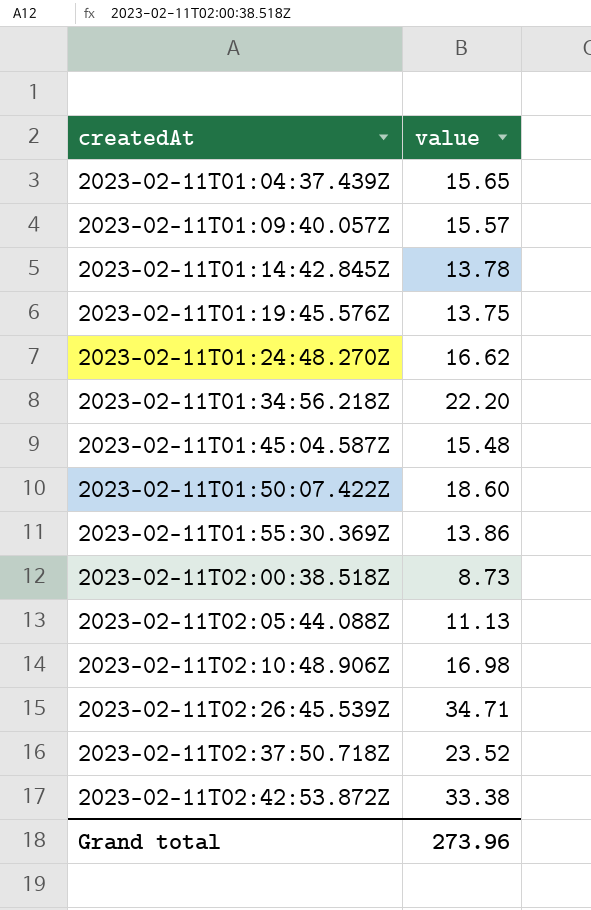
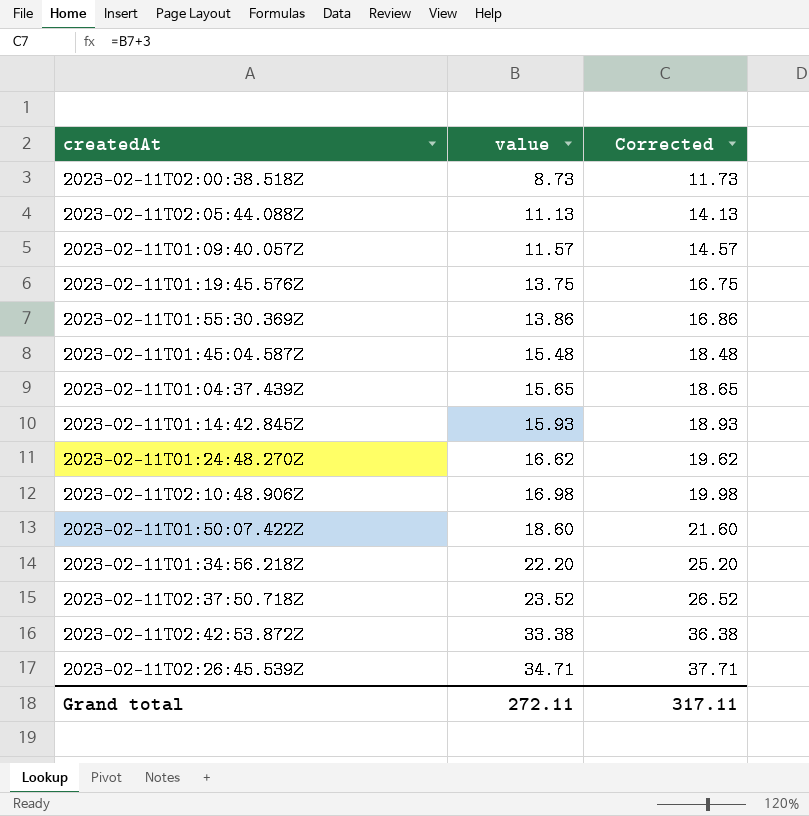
row order: createdAt ascending -> value ascending
column Corrected | formula: none -> [value] + 3
2023-02-11T01:09:40.057Z | value: 15.57 -> 11.57
2023-02-11T01:14:42.845Z | value: 13.78 -> 15.93
Grand total | value: 273.96 -> 272.11

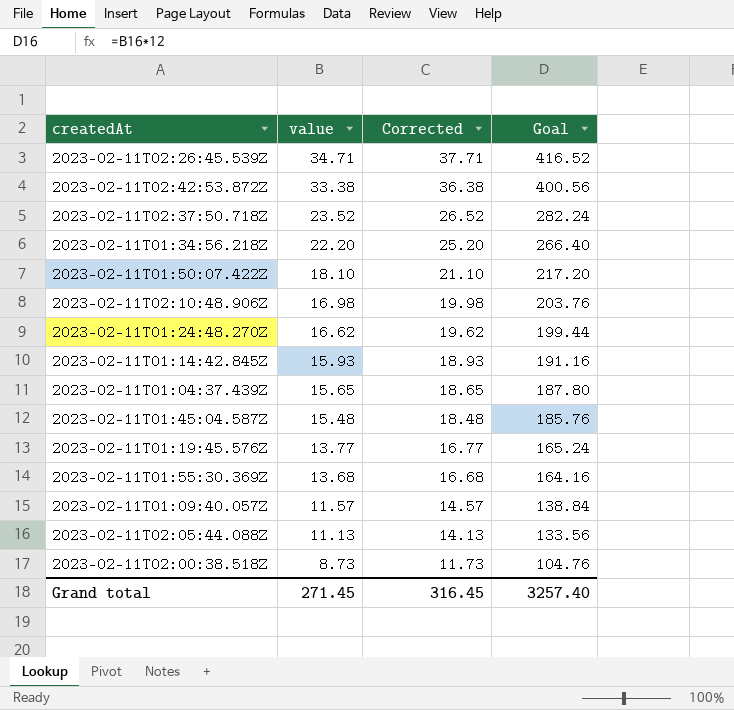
row order: value ascending -> value descending
column Goal | formula: none -> [value] * 12
2023-02-11T01:50:07.422Z | value: 18.60 -> 18.10
2023-02-11T01:50:07.422Z | Corrected: 21.60 -> 21.10
2023-02-11T01:19:45.576Z | value: 13.75 -> 13.77
2023-02-11T01:19:45.576Z | Corrected: 16.75 -> 16.77
2023-02-11T01:55:30.369Z | value: 13.86 -> 13.68
2023-02-11T01:55:30.369Z | Corrected: 16.86 -> 16.68
Grand total | value: 272.11 -> 271.45
Grand total | Corrected: 317.11 -> 316.45

